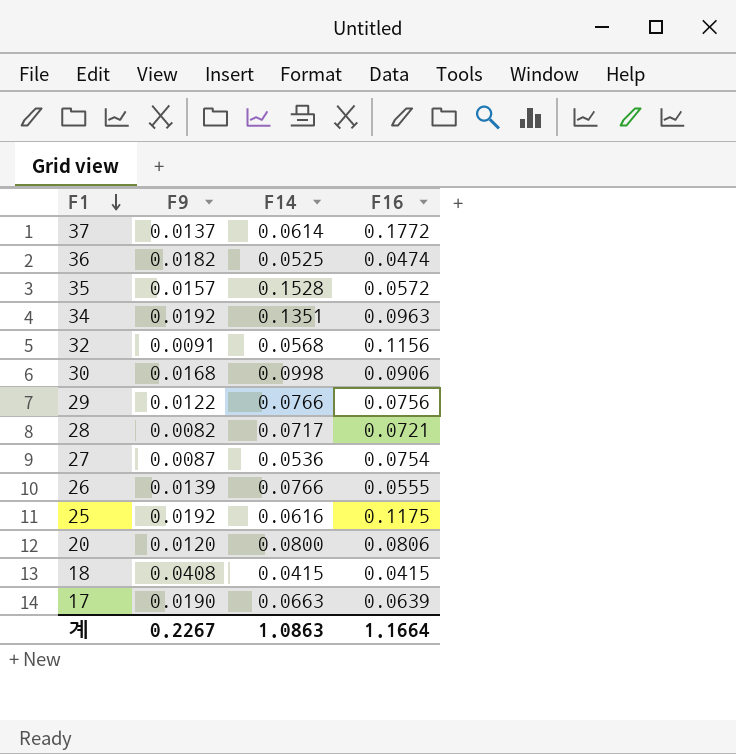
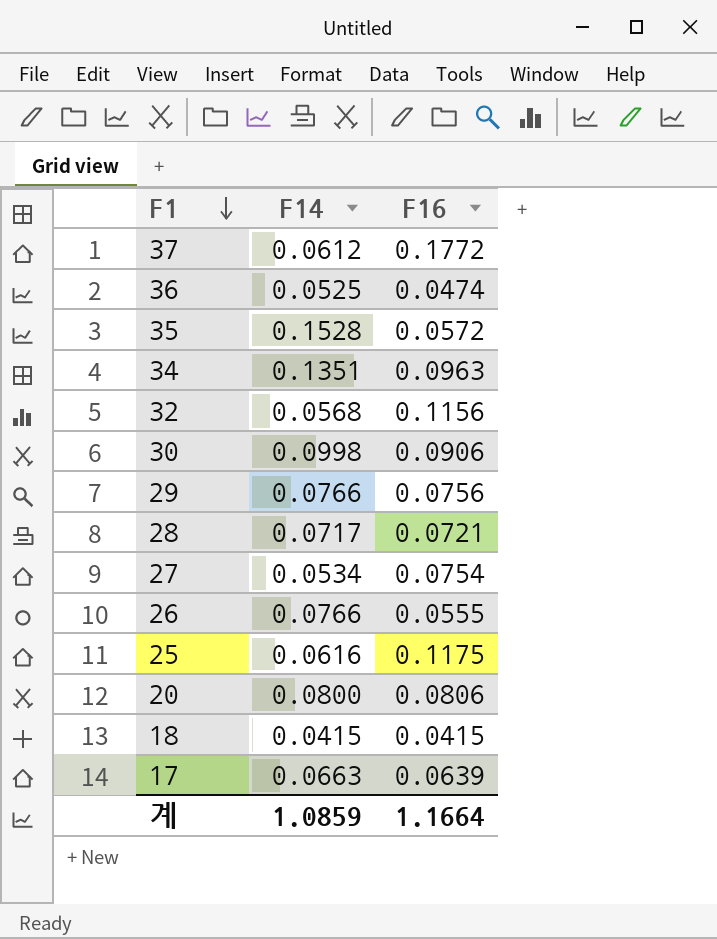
column F9 | position: 2 -> none
37 | F14: 0.0614 -> 0.0612
27 | F14: 0.0536 -> 0.0534
계 | F14: 1.0863 -> 1.0859

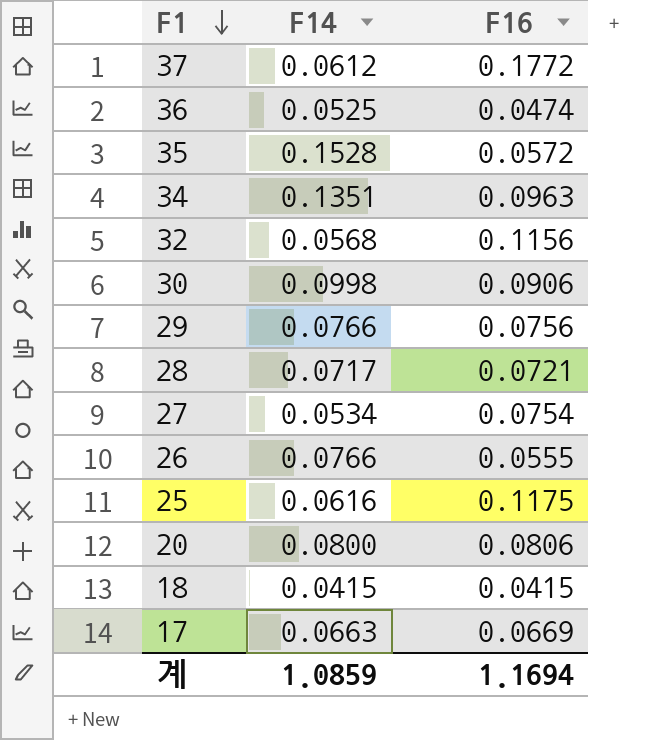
17 | F16: 0.0639 -> 0.0669
계 | F16: 1.1664 -> 1.1694

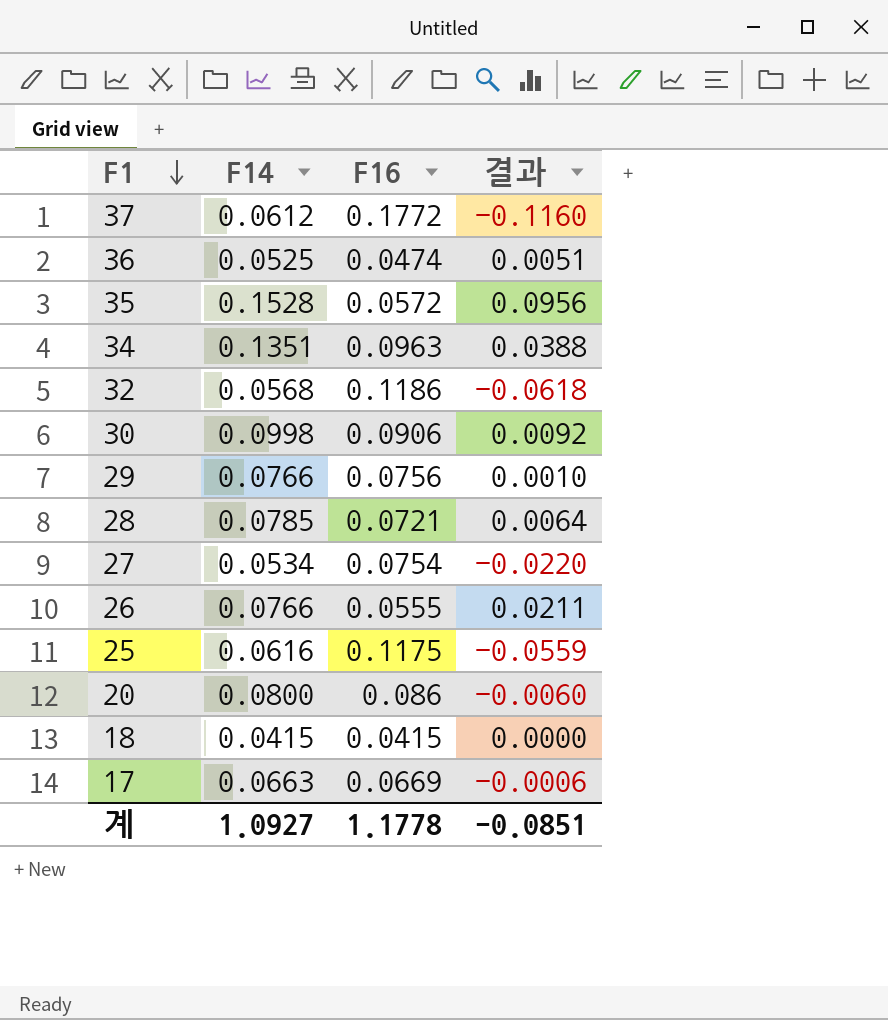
column 결과 | formula: none -> [F14] - [F16]
32 | F16: 0.1156 -> 0.1186
28 | F14: 0.0717 -> 0.0785
20 | F16: 0.0806 -> 0.086
계 | F14: 1.0859 -> 1.0927
계 | F16: 1.1694 -> 1.1778

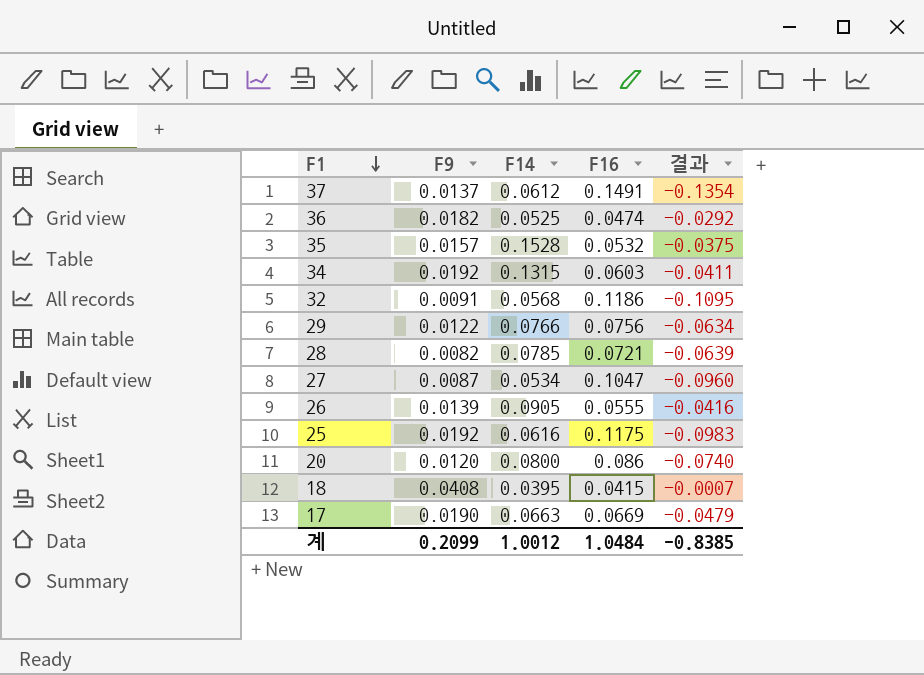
column F9 | position: none -> 2
column 결과 | formula: [F14] - [F16] -> [F9] - [F16]
row 30: 0.0998 | 0.0906 | 0.0092 -> none
37 | F16: 0.1772 -> 0.1491
35 | F16: 0.0572 -> 0.0532
34 | F14: 0.1351 -> 0.1315
34 | F16: 0.0963 -> 0.0603
27 | F16: 0.0754 -> 0.1047
26 | F14: 0.0766 -> 0.0905
18 | F14: 0.0415 -> 0.0395
계 | F14: 1.0927 -> 1.0012
계 | F16: 1.1778 -> 1.0484
계 | 결과: -0.0851 -> -0.8385

